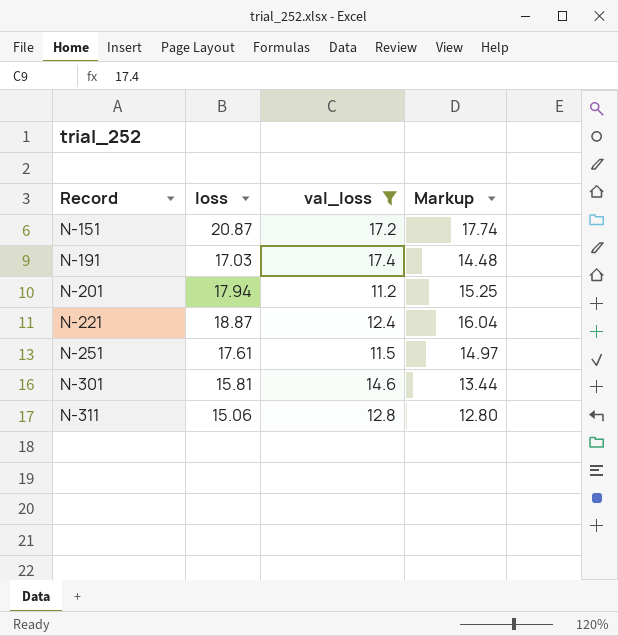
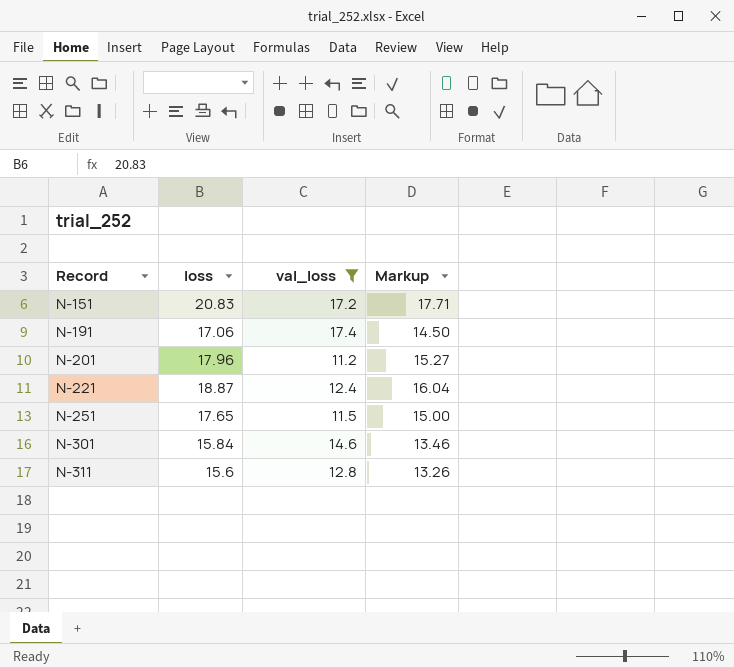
N-151 | loss: 20.87 -> 20.83
N-151 | Markup: 17.74 -> 17.71
N-191 | loss: 17.03 -> 17.06
N-191 | Markup: 14.48 -> 14.50
N-201 | loss: 17.94 -> 17.96
N-201 | Markup: 15.25 -> 15.27
N-251 | loss: 17.61 -> 17.65
N-251 | Markup: 14.97 -> 15.00
N-301 | loss: 15.81 -> 15.84
N-301 | Markup: 13.44 -> 13.46
N-311 | loss: 15.06 -> 15.6
N-311 | Markup: 12.80 -> 13.26

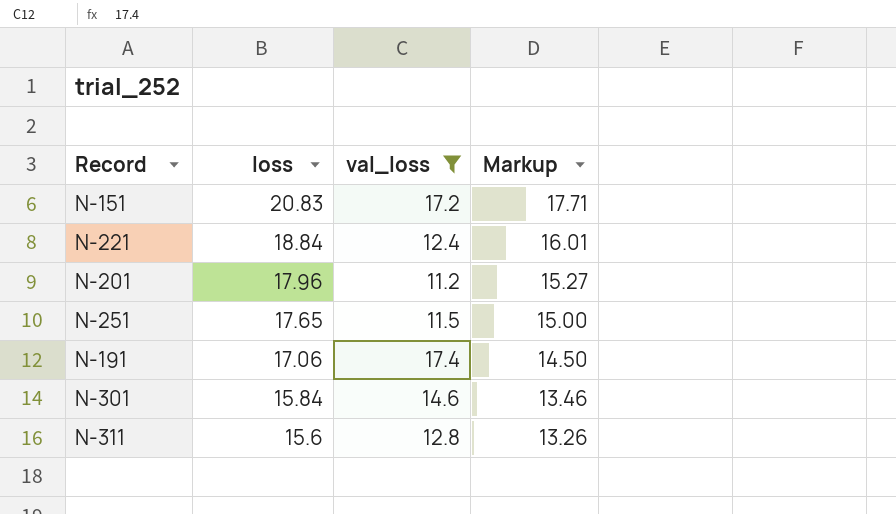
row order: Record ascending -> loss descending
N-221 | loss: 18.87 -> 18.84
N-221 | Markup: 16.04 -> 16.01

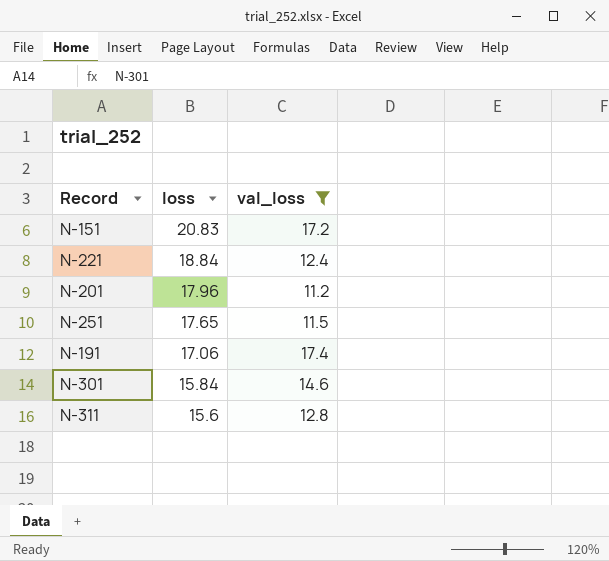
column Markup | formula: [loss] * 0.85 -> none

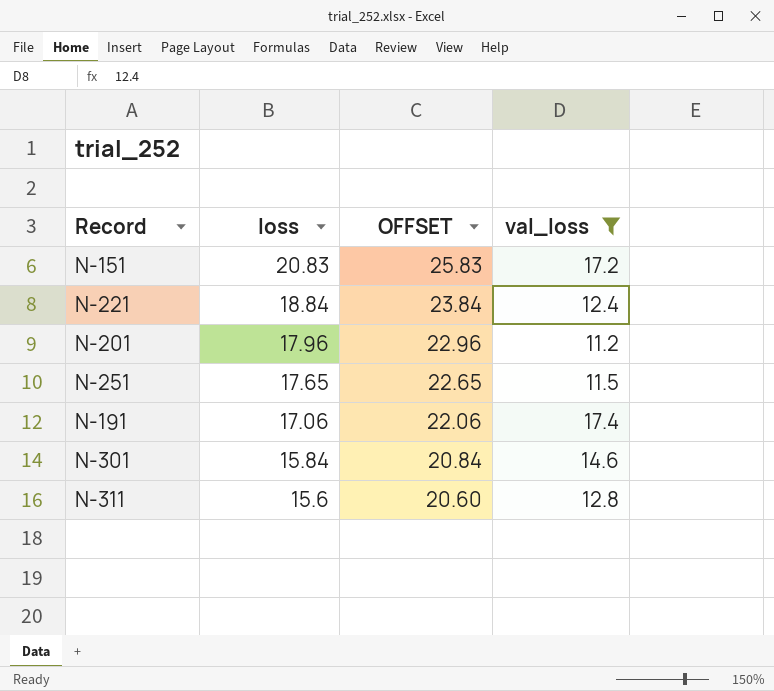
column OFFSET | formula: none -> [loss] + 5

